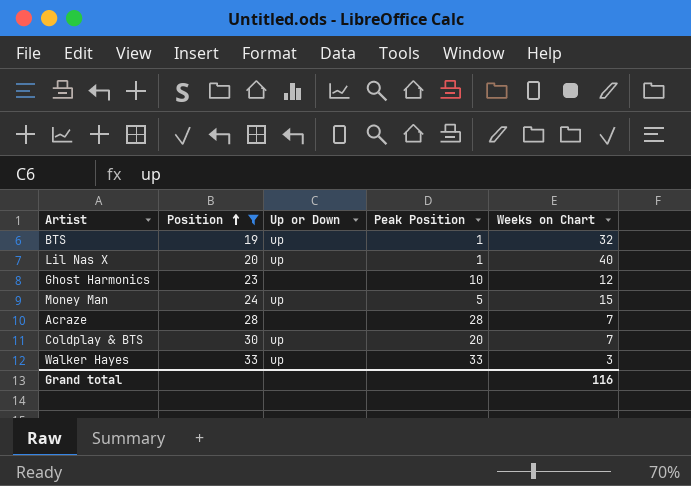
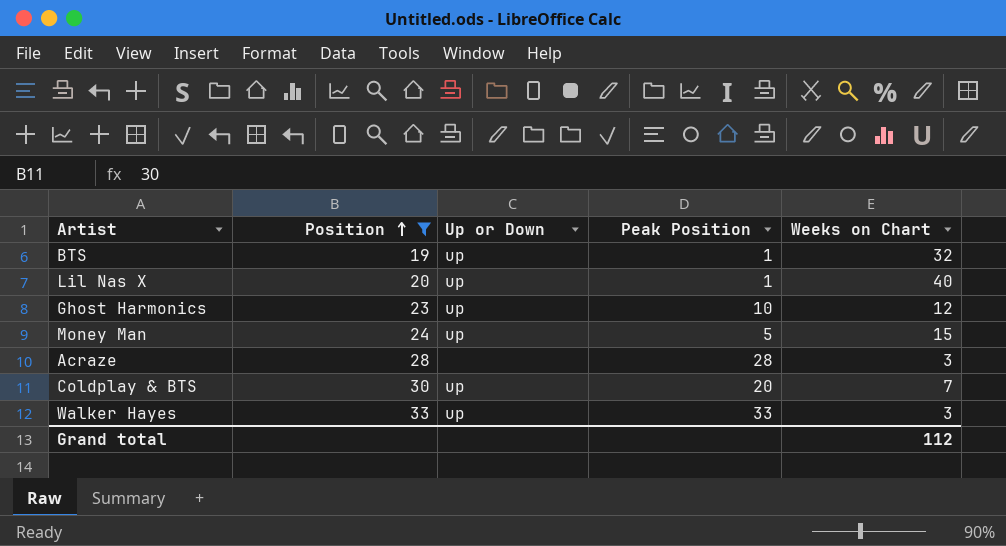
Ghost Harmonics | Up or Down: none -> up
Acraze | Weeks on Chart: 7 -> 3
Grand total | Weeks on Chart: 116 -> 112

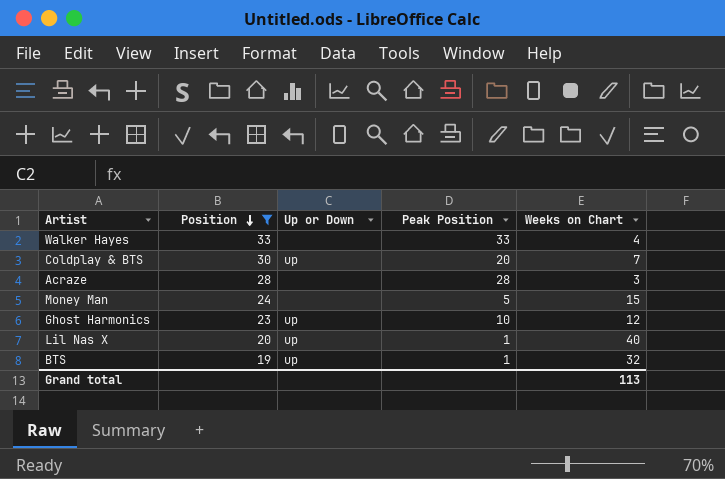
row order: Position ascending -> Position descending
Walker Hayes | Up or Down: up -> none
Walker Hayes | Weeks on Chart: 3 -> 4
Money Man | Up or Down: up -> none
Grand total | Weeks on Chart: 112 -> 113

